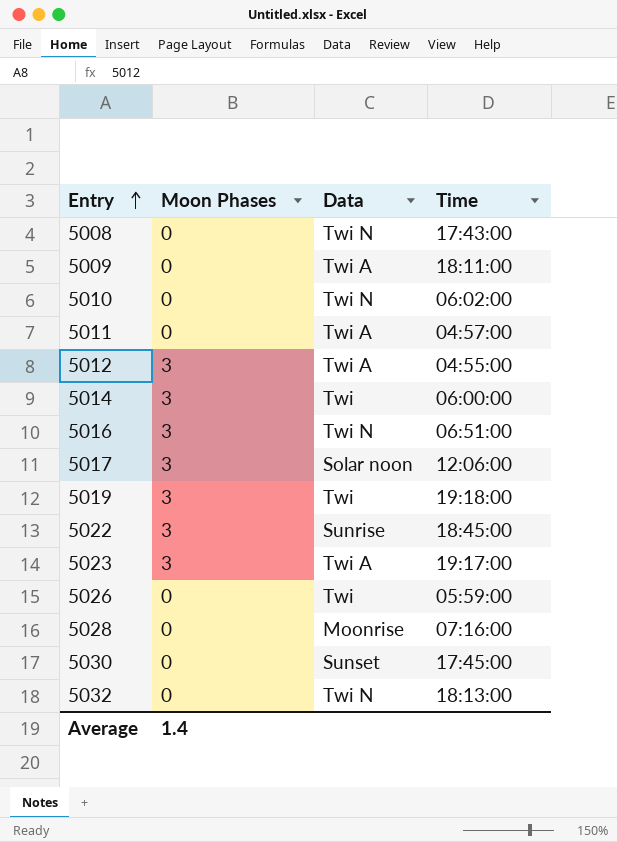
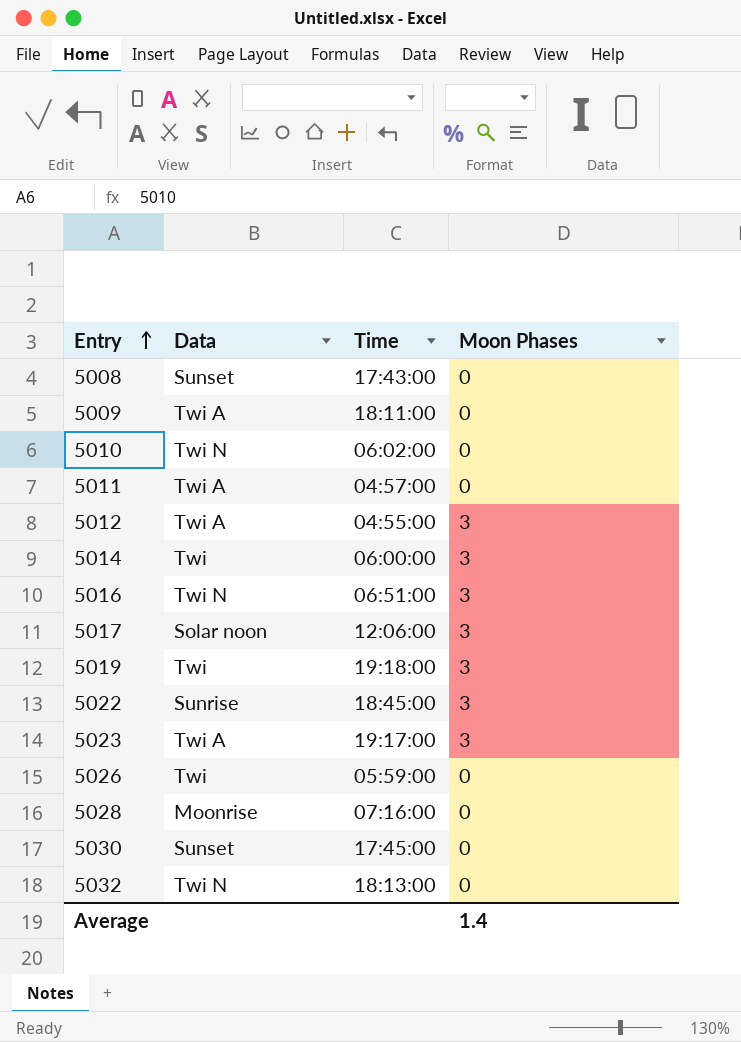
column Moon Phases | position: 2 -> 4
5008 | Data: Twi N -> Sunset

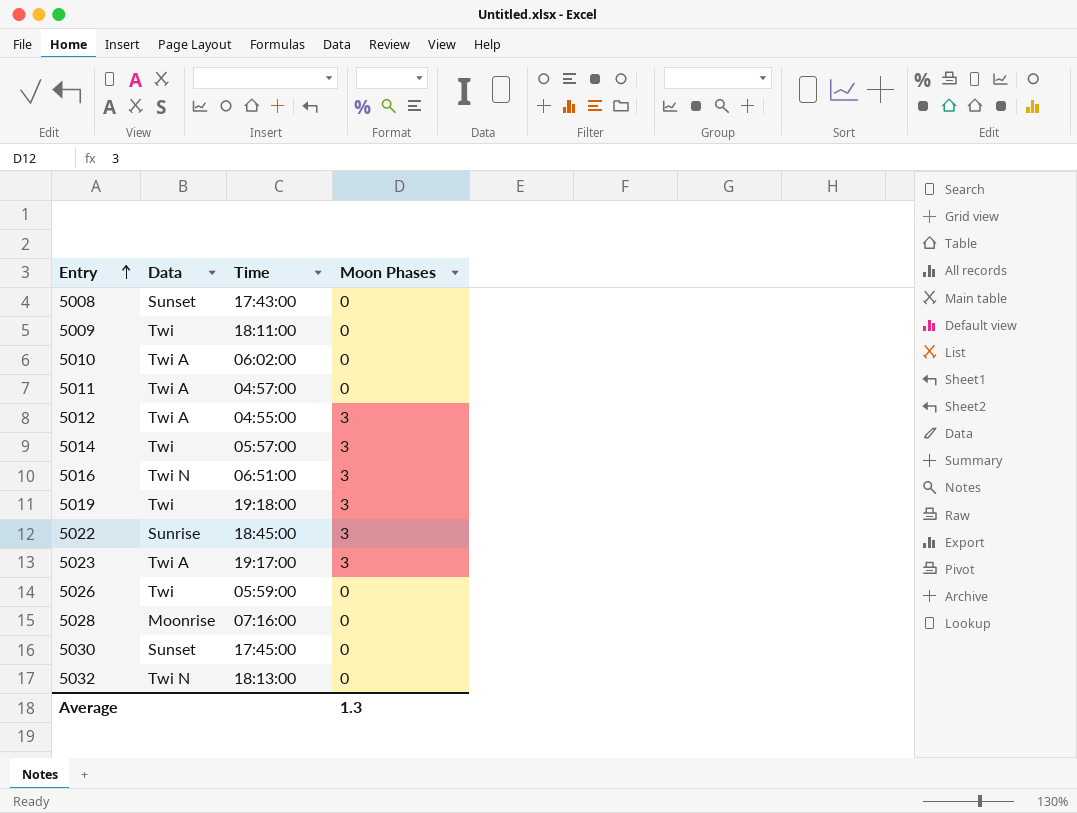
row 5017: Solar noon | 12:06:00 | 3 -> none
5009 | Data: Twi A -> Twi
5010 | Data: Twi N -> Twi A
5014 | Time: 06:00:00 -> 05:57:00
Average | Moon Phases: 1.4 -> 1.3

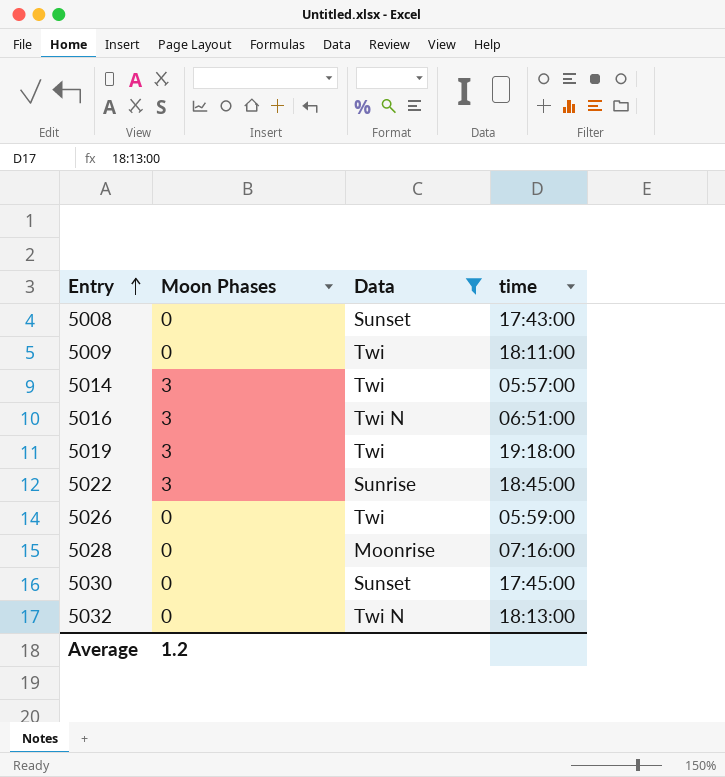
filter: none -> Data != Twi A
column Moon Phases | position: 4 -> 2
column name: Time -> time
Average | Moon Phases: 1.3 -> 1.2

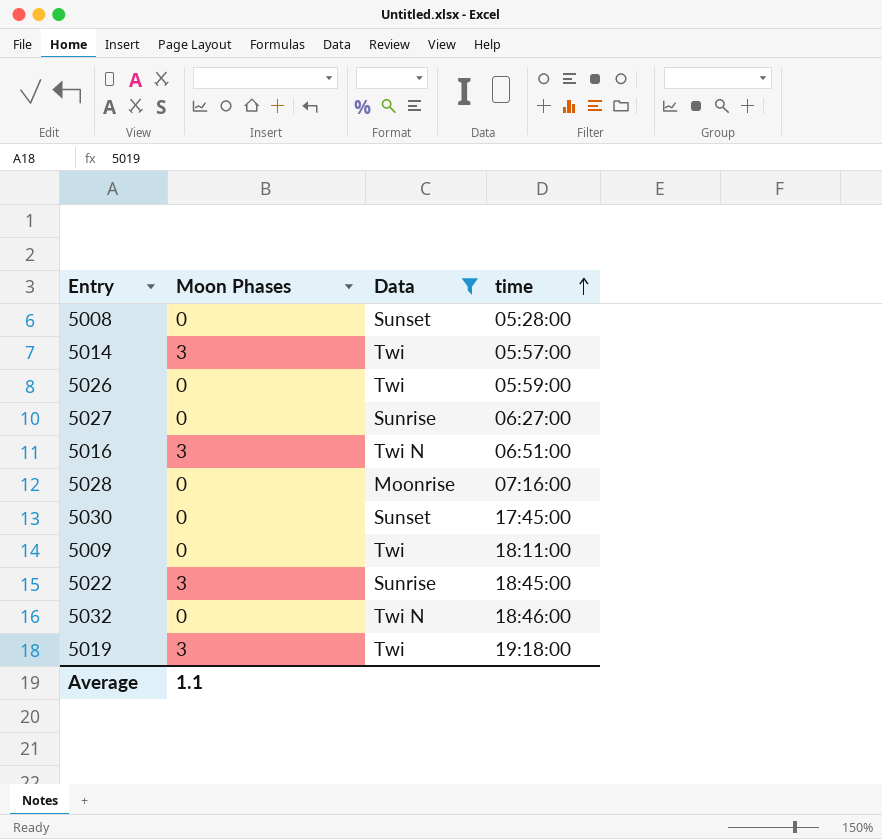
row order: Entry ascending -> time ascending
5008 | time: 17:43:00 -> 05:28:00
row 5027: none -> 0 | Sunrise | 06:27:00
5032 | time: 18:13:00 -> 18:46:00
Average | Moon Phases: 1.2 -> 1.1

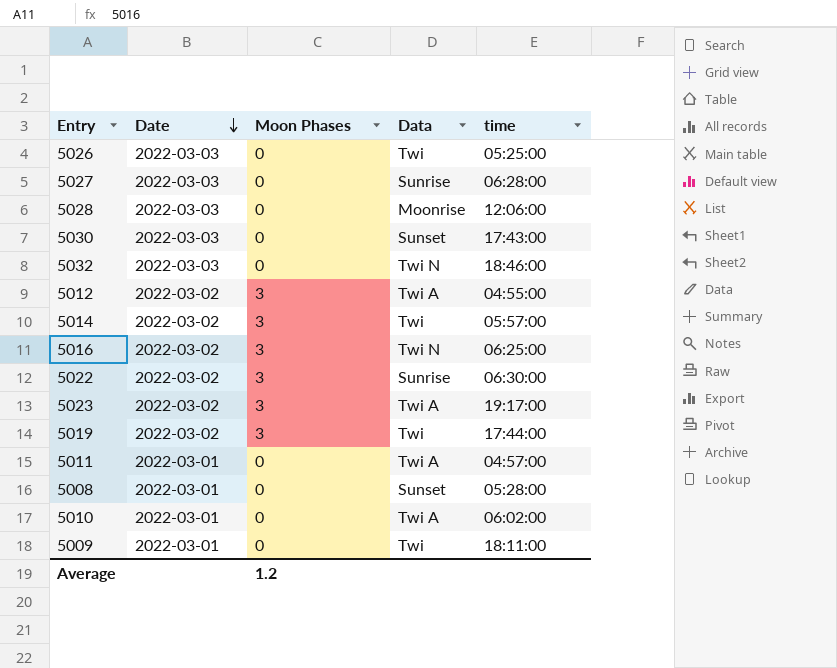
filter: Data != Twi A -> none
row order: time ascending -> Date descending
column Date | position: none -> 2
5026 | time: 05:59:00 -> 05:25:00
5027 | time: 06:27:00 -> 06:28:00
5028 | time: 07:16:00 -> 12:06:00
5030 | time: 17:45:00 -> 17:43:00
5016 | time: 06:51:00 -> 06:25:00
5022 | time: 18:45:00 -> 06:30:00
5019 | time: 19:18:00 -> 17:44:00
Average | Moon Phases: 1.1 -> 1.2

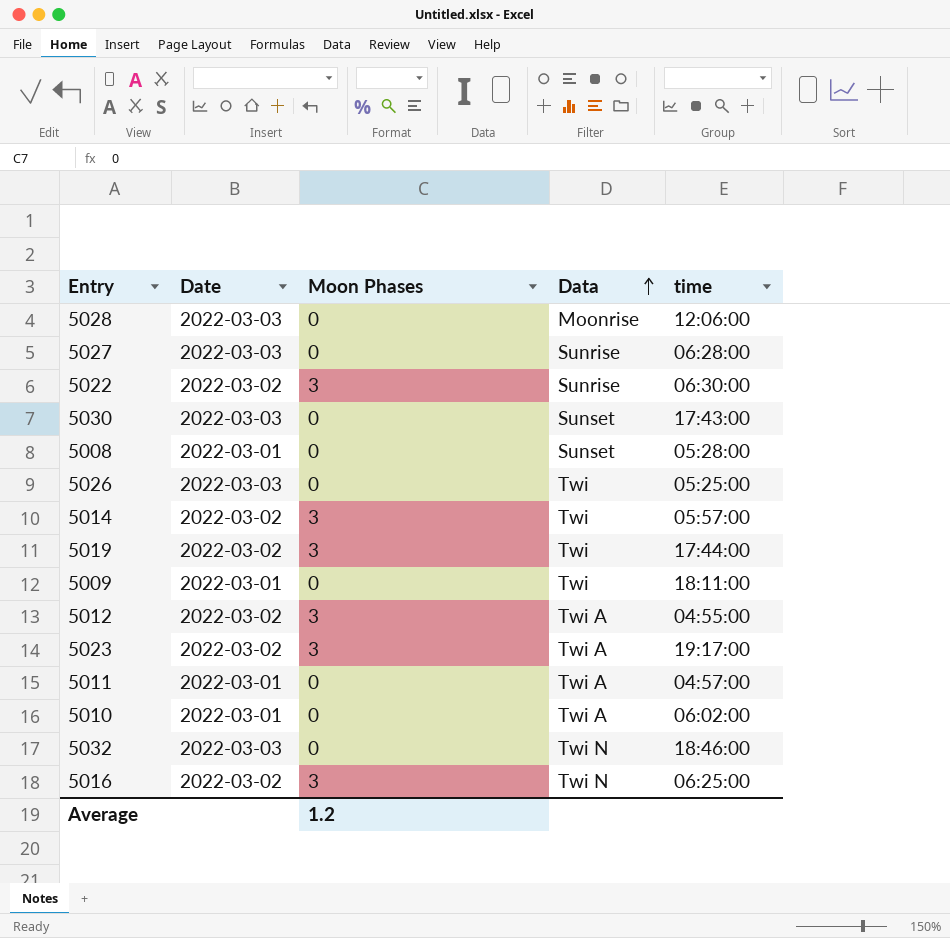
row order: Date descending -> Data ascending

